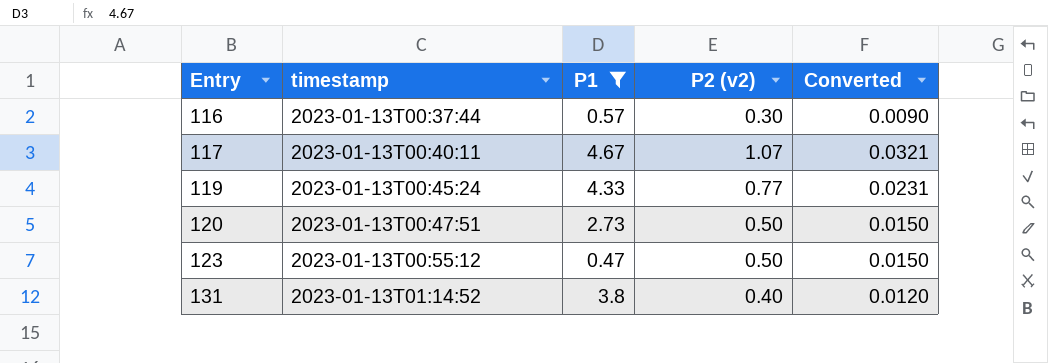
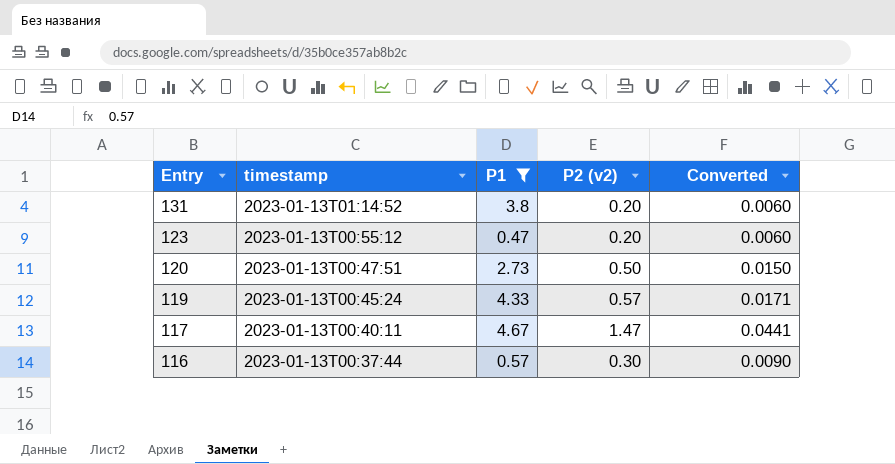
row order: Entry ascending -> Entry descending
131 | P2 (v2): 0.40 -> 0.20
131 | Converted: 0.0120 -> 0.0060
123 | P2 (v2): 0.50 -> 0.20
123 | Converted: 0.0150 -> 0.0060
119 | P2 (v2): 0.77 -> 0.57
119 | Converted: 0.0231 -> 0.0171
117 | P2 (v2): 1.07 -> 1.47
117 | Converted: 0.0321 -> 0.0441

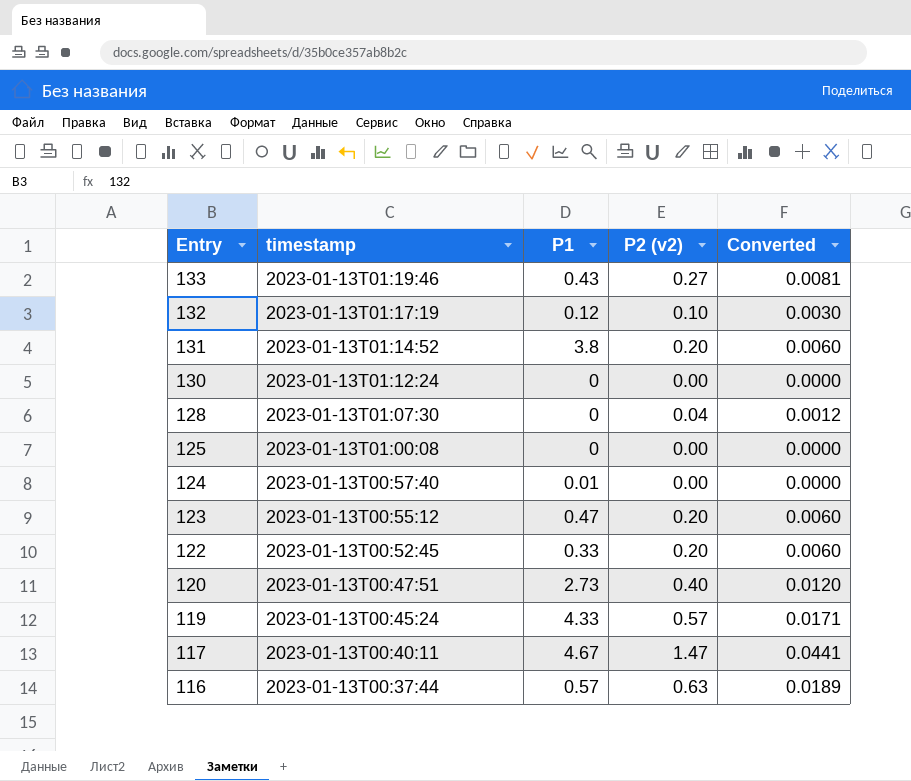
filter: P1 >= 0.47 -> none
120 | P2 (v2): 0.50 -> 0.40
120 | Converted: 0.0150 -> 0.0120
116 | P2 (v2): 0.30 -> 0.63
116 | Converted: 0.0090 -> 0.0189

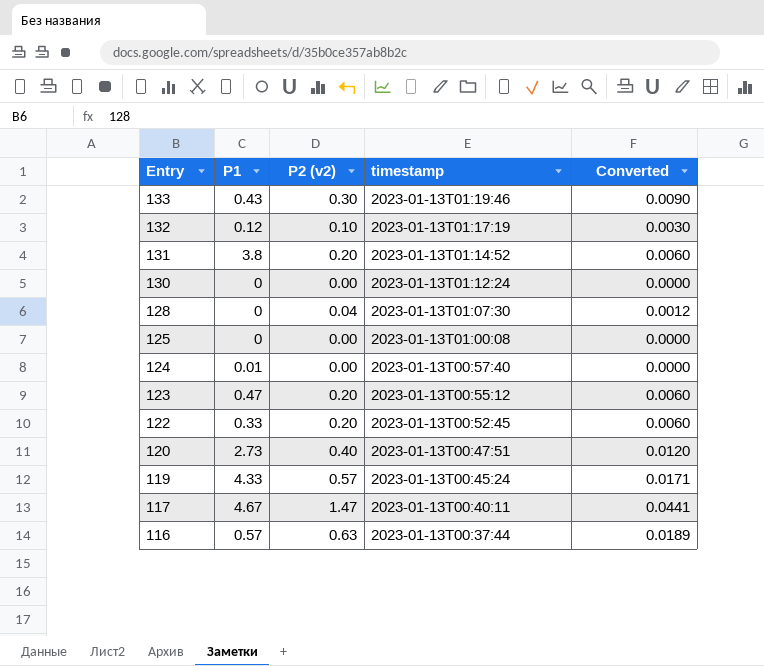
column timestamp | position: 2 -> 4
133 | P2 (v2): 0.27 -> 0.30
133 | Converted: 0.0081 -> 0.0090

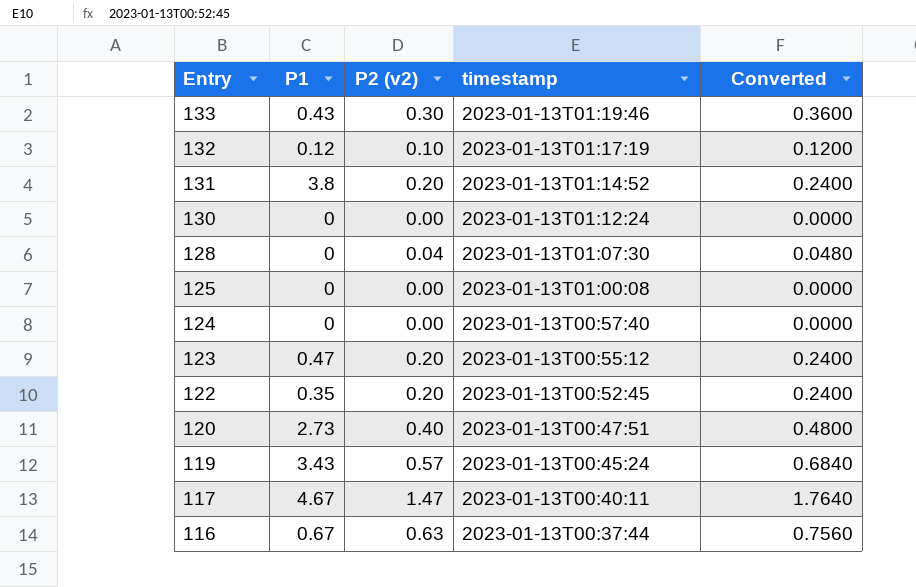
column Converted | formula: [P2 (v2)] * 0.03 -> [P2 (v2)] * 1.2
124 | P1: 0.01 -> 0
122 | P1: 0.33 -> 0.35
119 | P1: 4.33 -> 3.43
116 | P1: 0.57 -> 0.67

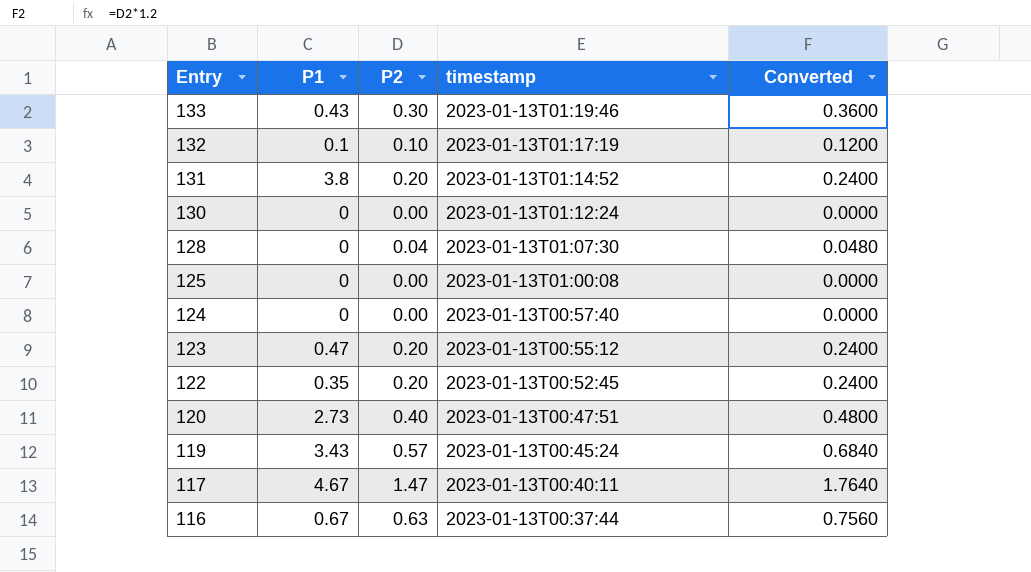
column name: P2 (v2) -> P2
132 | P1: 0.12 -> 0.1

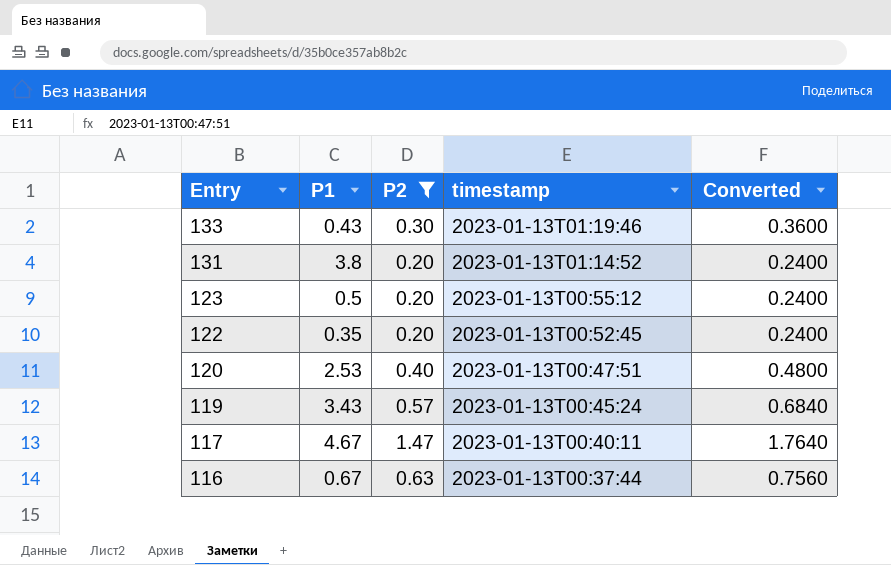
filter: none -> P2 >= 0.20
123 | P1: 0.47 -> 0.5
120 | P1: 2.73 -> 2.53

